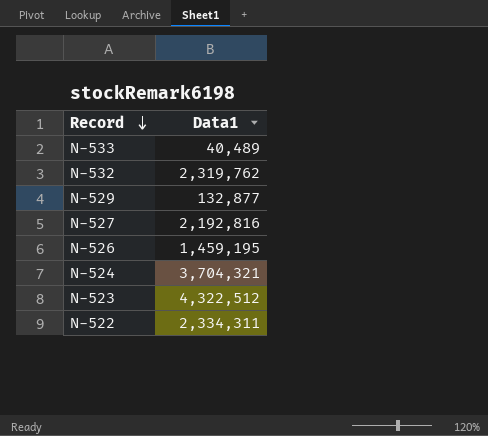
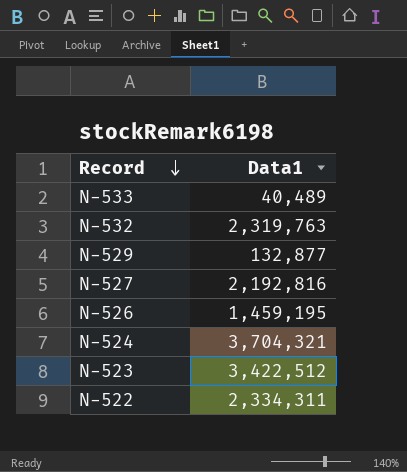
N-532 | Data1: 2,319,762 -> 2,319,763
N-523 | Data1: 4,322,512 -> 3,422,512

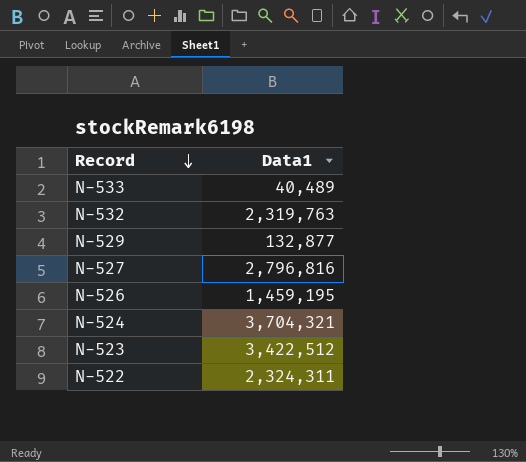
N-527 | Data1: 2,192,816 -> 2,796,816
N-522 | Data1: 2,334,311 -> 2,324,311

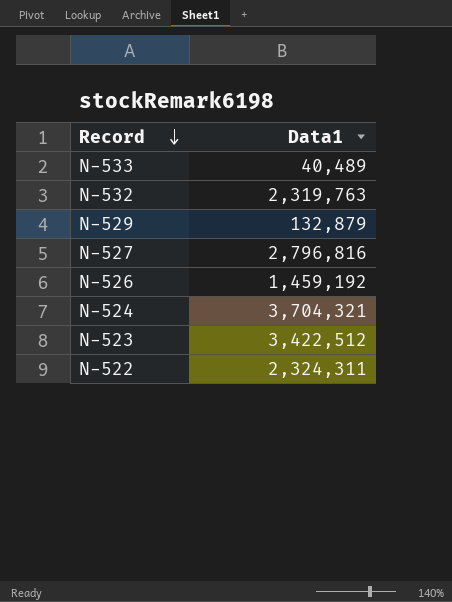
N-529 | Data1: 132,877 -> 132,879
N-526 | Data1: 1,459,195 -> 1,459,192

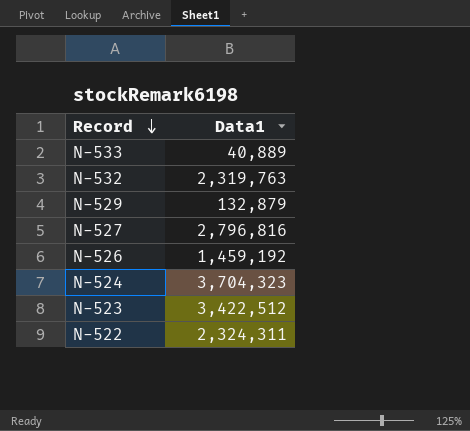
N-533 | Data1: 40,489 -> 40,889
N-524 | Data1: 3,704,321 -> 3,704,323

